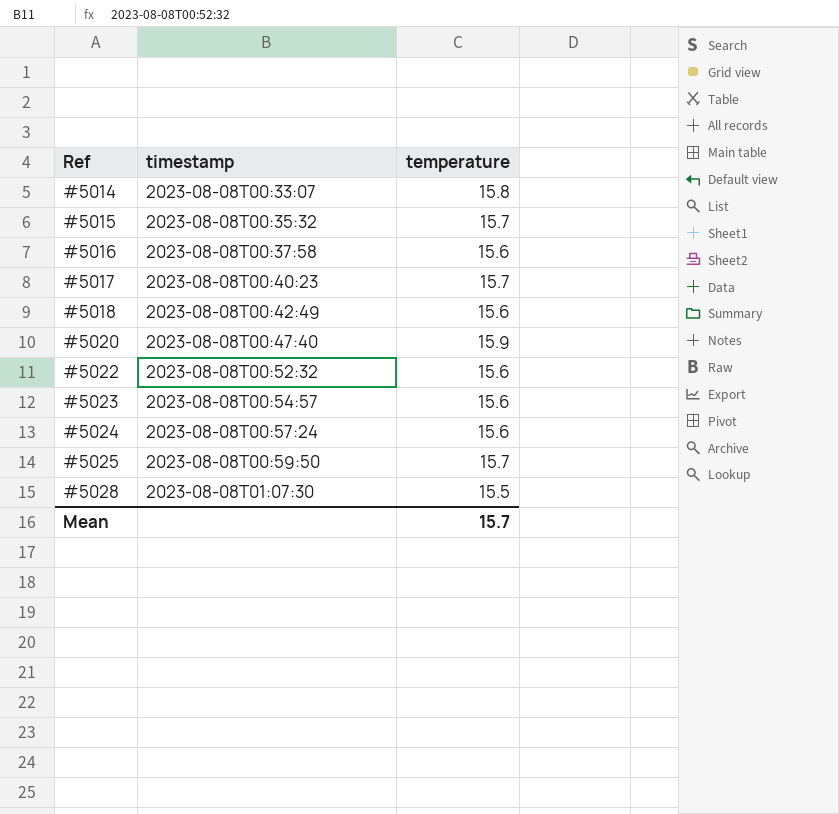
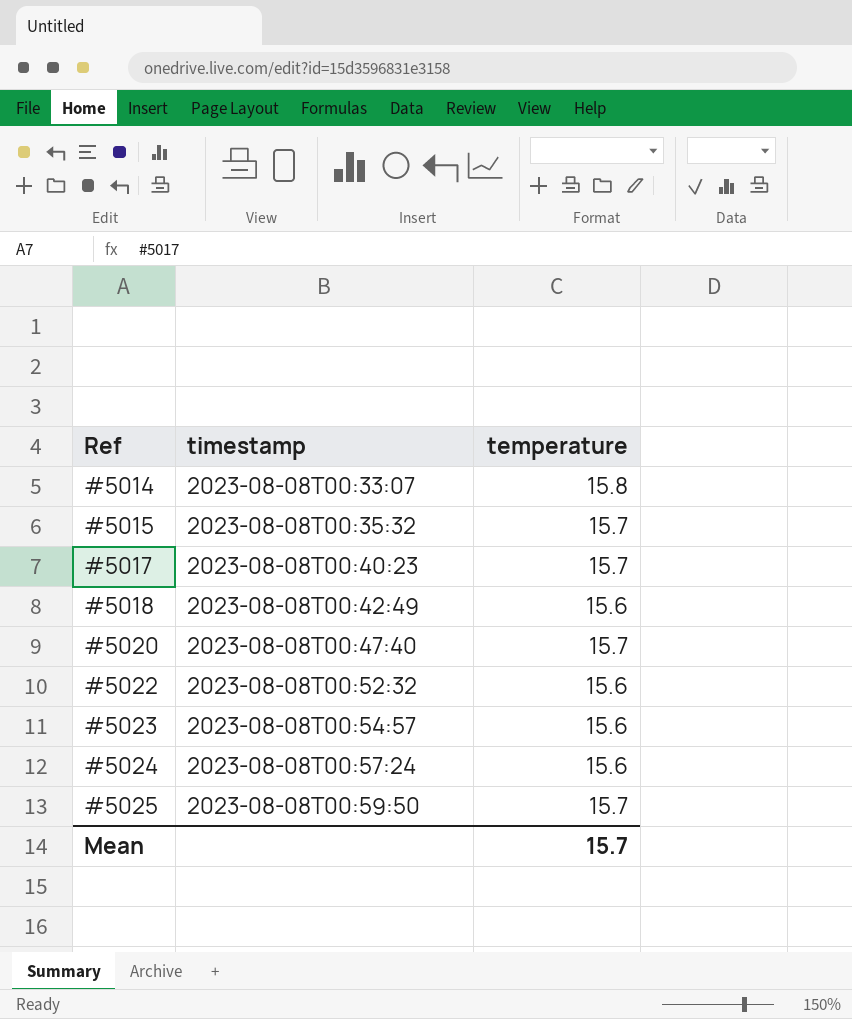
row #5016: 2023-08-08T00:37:58 | 15.6 -> none
row #5028: 2023-08-08T01:07:30 | 15.5 -> none
#5020 | temperature: 15.9 -> 15.7

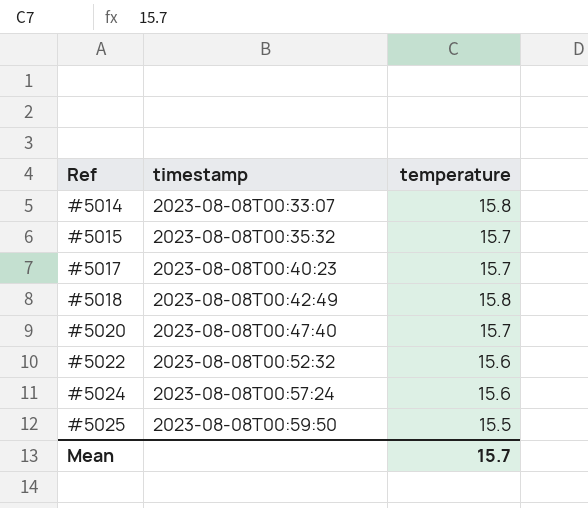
row #5023: 2023-08-08T00:54:57 | 15.6 -> none
#5018 | temperature: 15.6 -> 15.8
#5025 | temperature: 15.7 -> 15.5

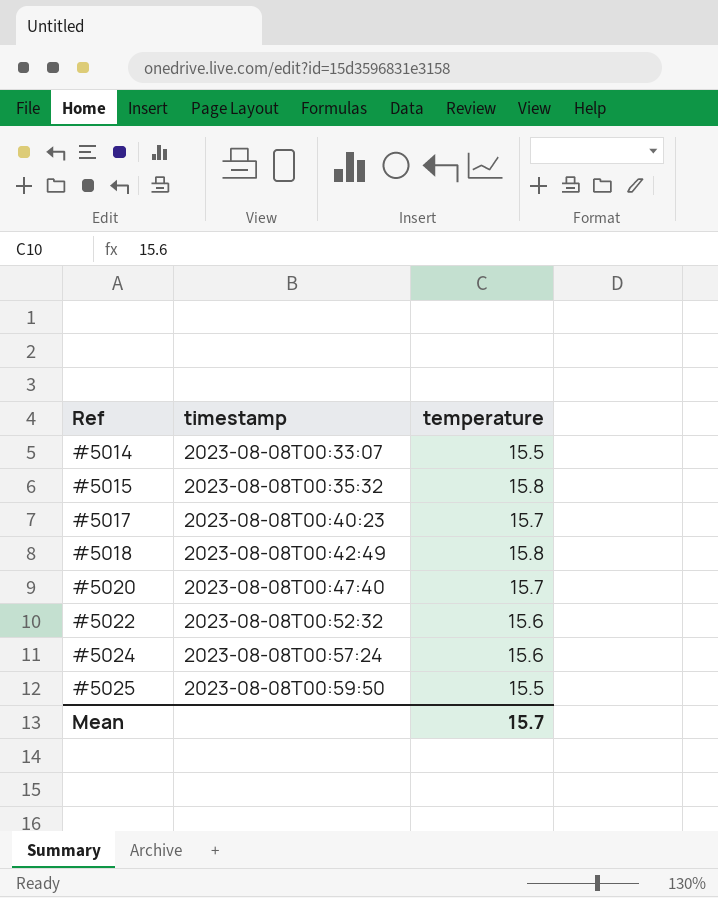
#5014 | temperature: 15.8 -> 15.5
#5015 | temperature: 15.7 -> 15.8

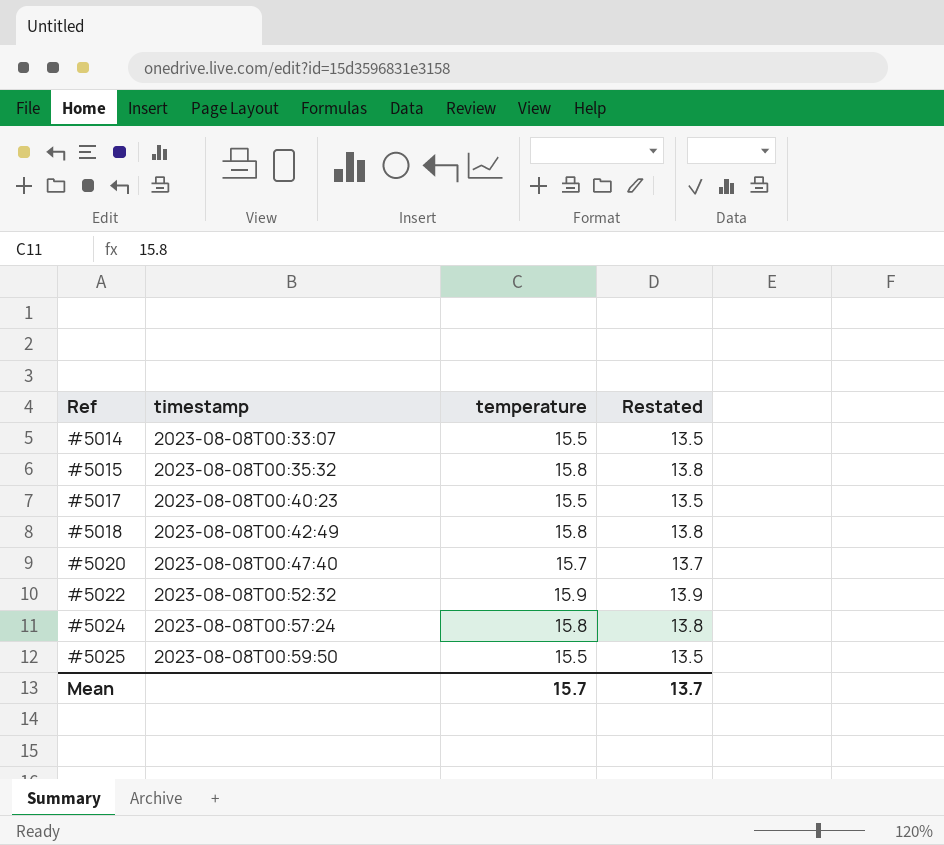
column Restated | formula: none -> [temperature] - 2
#5017 | temperature: 15.7 -> 15.5
#5022 | temperature: 15.6 -> 15.9
#5024 | temperature: 15.6 -> 15.8

